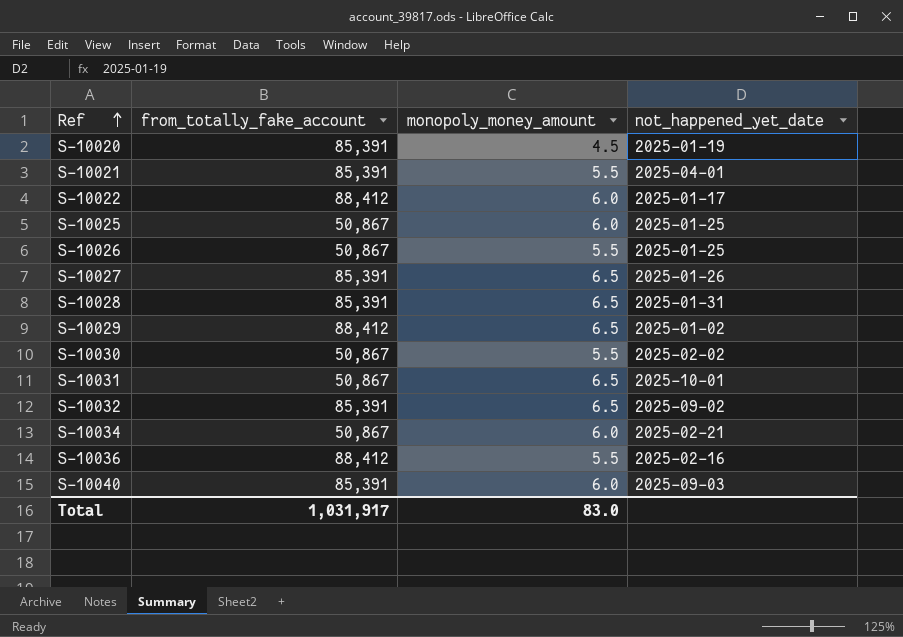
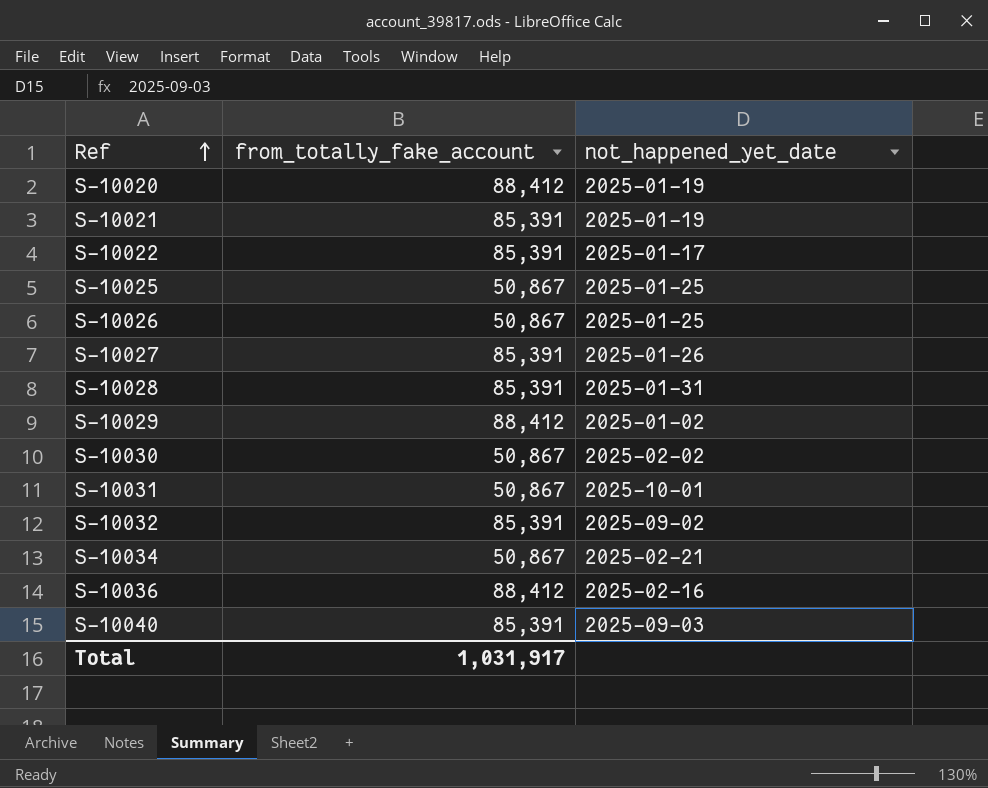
column monopoly_money_amount | position: 3 -> none
S-10020 | from_totally_fake_account: 85,391 -> 88,412
S-10021 | not_happened_yet_date: 2025-04-01 -> 2025-01-19
S-10022 | from_totally_fake_account: 88,412 -> 85,391

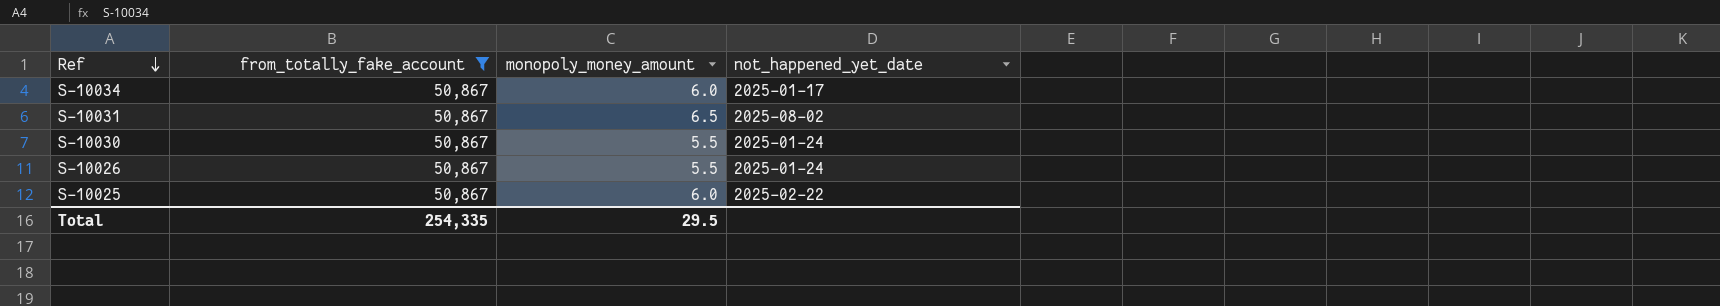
filter: none -> from_totally_fake_account = 50,867
row order: Ref ascending -> Ref descending
column monopoly_money_amount | position: none -> 3
S-10034 | not_happened_yet_date: 2025-02-21 -> 2025-01-17
S-10031 | not_happened_yet_date: 2025-10-01 -> 2025-08-02
S-10030 | not_happened_yet_date: 2025-02-02 -> 2025-01-24
S-10026 | not_happened_yet_date: 2025-01-25 -> 2025-01-24
S-10025 | not_happened_yet_date: 2025-01-25 -> 2025-02-22
Total | from_totally_fake_account: 1,031,917 -> 254,335

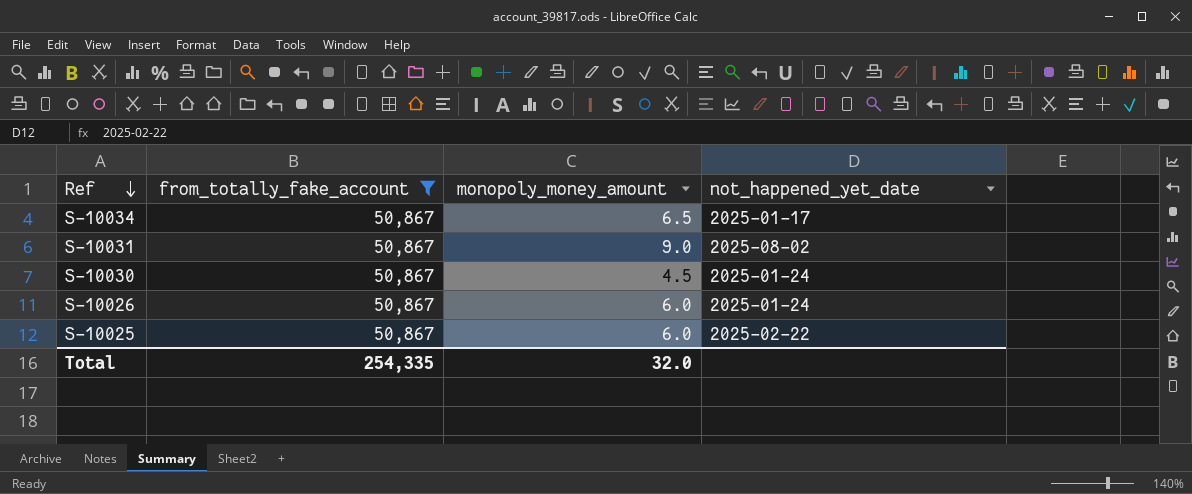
S-10034 | monopoly_money_amount: 6.0 -> 6.5
S-10031 | monopoly_money_amount: 6.5 -> 9.0
S-10030 | monopoly_money_amount: 5.5 -> 4.5
S-10026 | monopoly_money_amount: 5.5 -> 6.0
Total | monopoly_money_amount: 29.5 -> 32.0

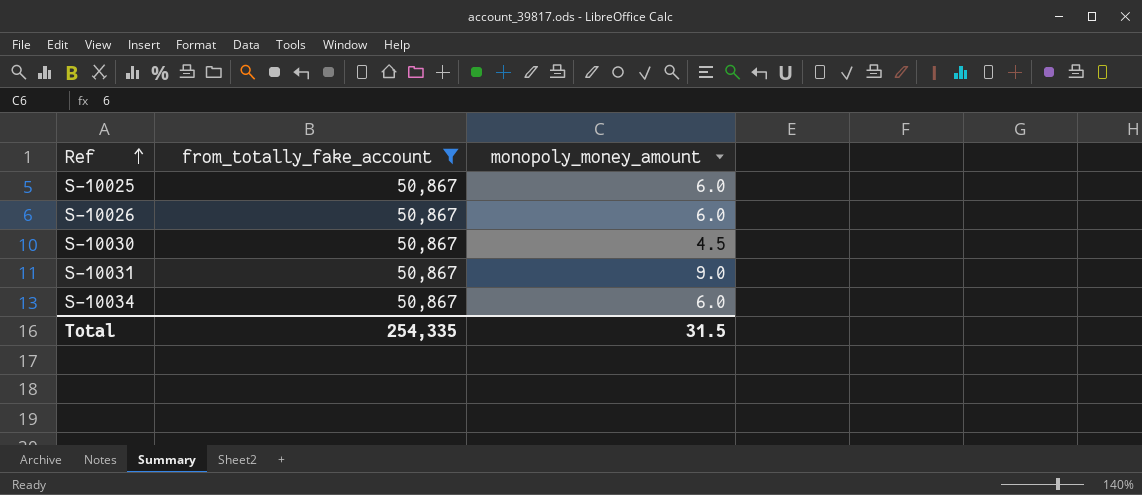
row order: Ref descending -> Ref ascending
column not_happened_yet_date | position: 4 -> none
S-10034 | monopoly_money_amount: 6.5 -> 6.0
Total | monopoly_money_amount: 32.0 -> 31.5

